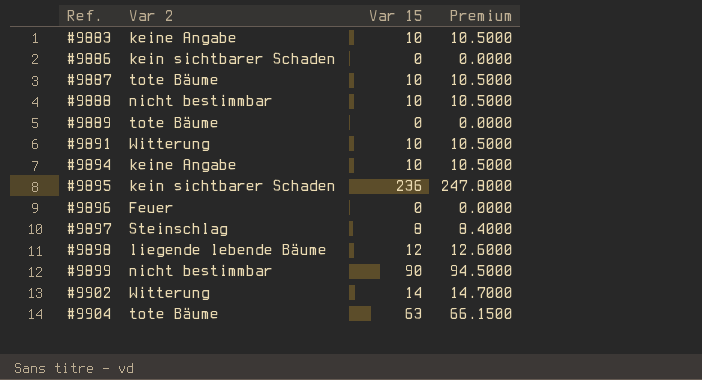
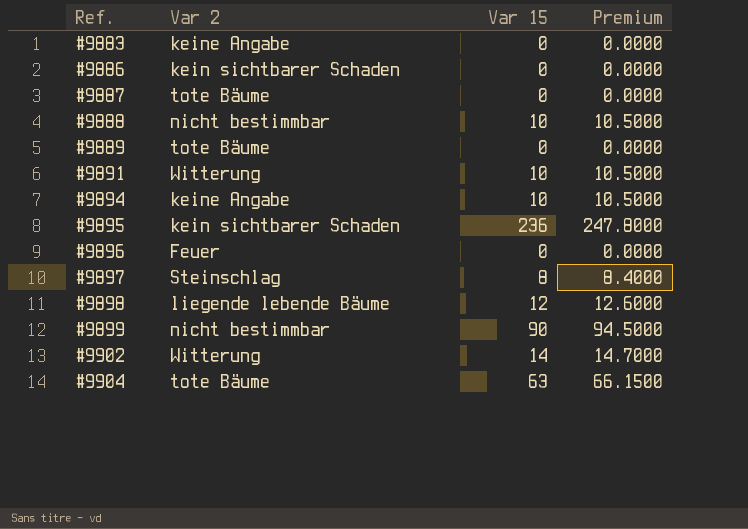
#9883 | Var 15: 10 -> 0
#9883 | Premium: 10.5000 -> 0.0000
#9887 | Var 15: 10 -> 0
#9887 | Premium: 10.5000 -> 0.0000

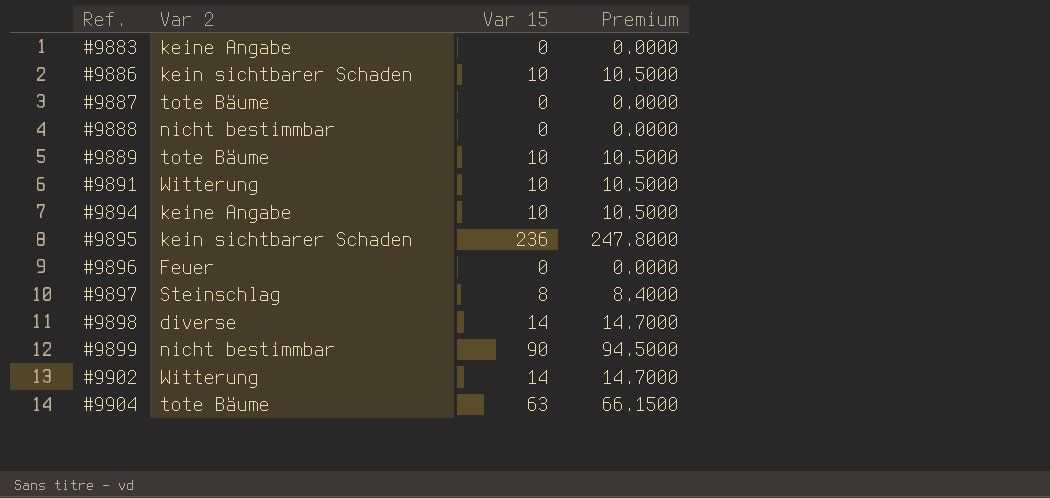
#9886 | Var 15: 0 -> 10
#9886 | Premium: 0.0000 -> 10.5000
#9888 | Var 15: 10 -> 0
#9888 | Premium: 10.5000 -> 0.0000
#9889 | Var 15: 0 -> 10
#9889 | Premium: 0.0000 -> 10.5000
#9898 | Var 2: liegende lebende Bäume -> diverse
#9898 | Var 15: 12 -> 14
#9898 | Premium: 12.6000 -> 14.7000

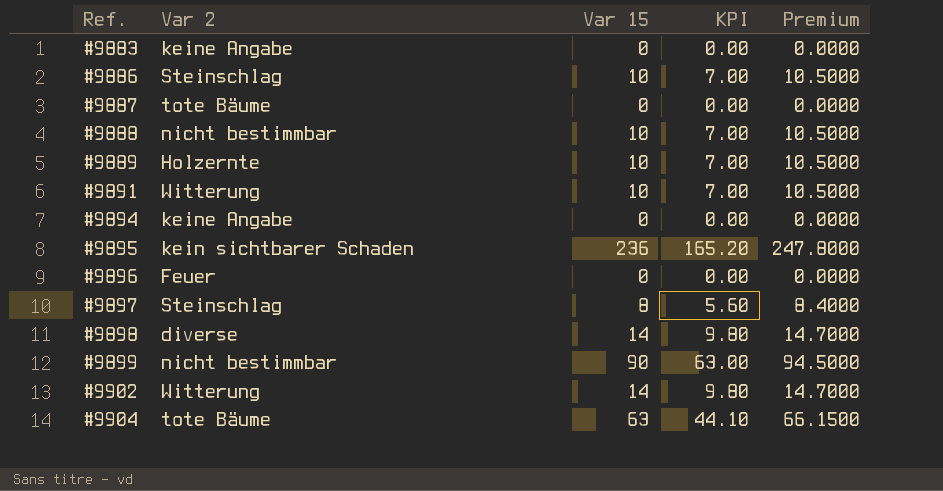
column KPI | formula: none -> [Var 15] * 0.7
#9886 | Var 2: kein sichtbarer Schaden -> Steinschlag
#9888 | Var 15: 0 -> 10
#9888 | Premium: 0.0000 -> 10.5000
#9889 | Var 2: tote Bäume -> Holzernte
#9894 | Var 15: 10 -> 0
#9894 | Premium: 10.5000 -> 0.0000

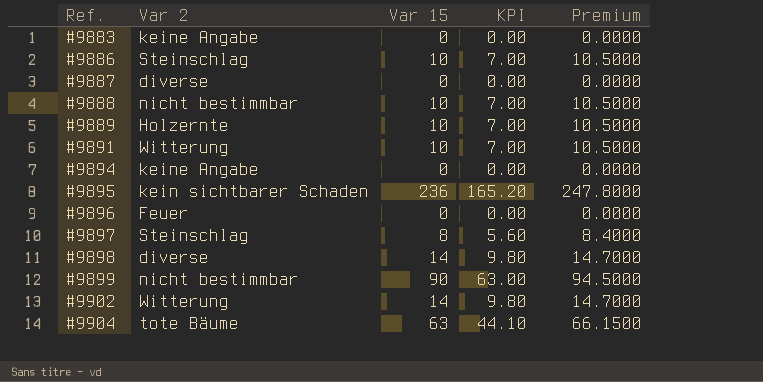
#9887 | Var 2: tote Bäume -> diverse

